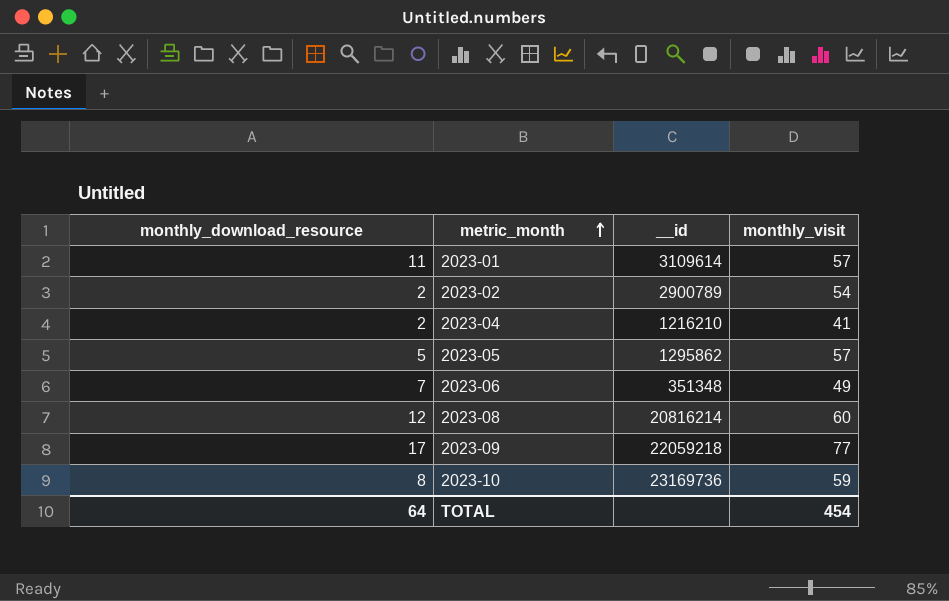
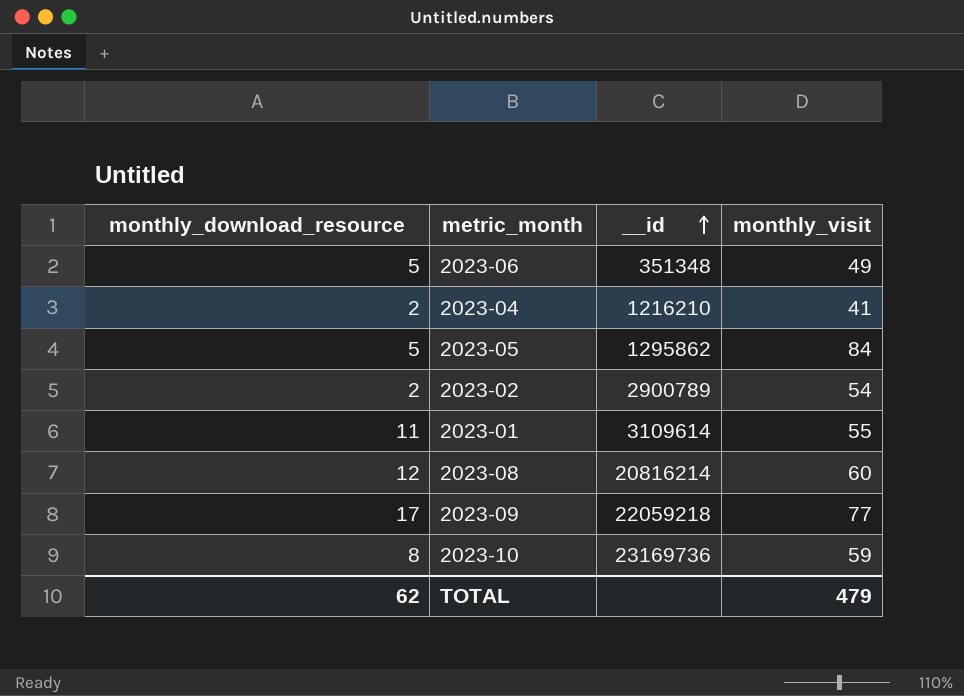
row order: metric_month ascending -> __id ascending
2023-06 | monthly_download_resource: 7 -> 5
2023-05 | monthly_visit: 57 -> 84
2023-01 | monthly_visit: 57 -> 55
TOTAL | monthly_download_resource: 64 -> 62
TOTAL | monthly_visit: 454 -> 479

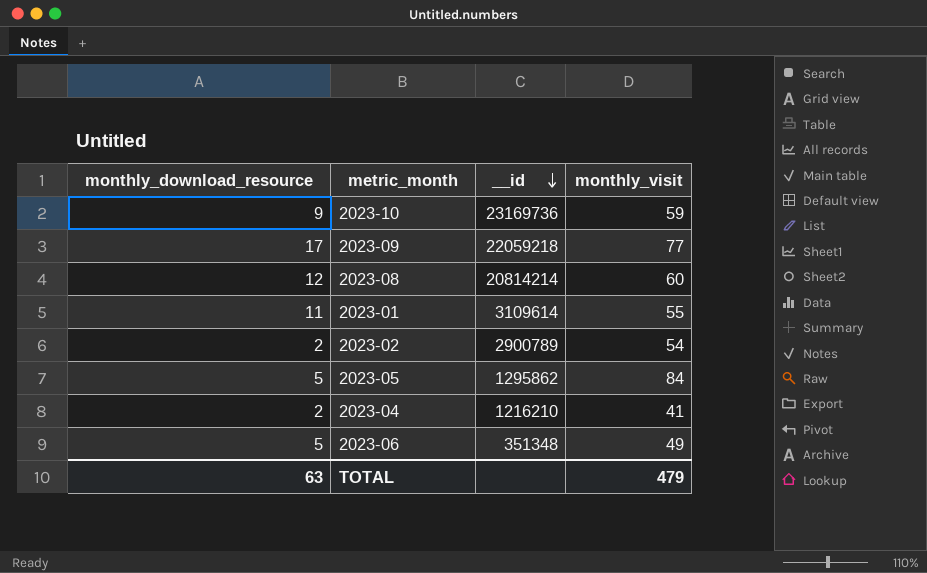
row order: __id ascending -> __id descending
2023-10 | monthly_download_resource: 8 -> 9
2023-08 | __id: 20816214 -> 20814214
TOTAL | monthly_download_resource: 62 -> 63

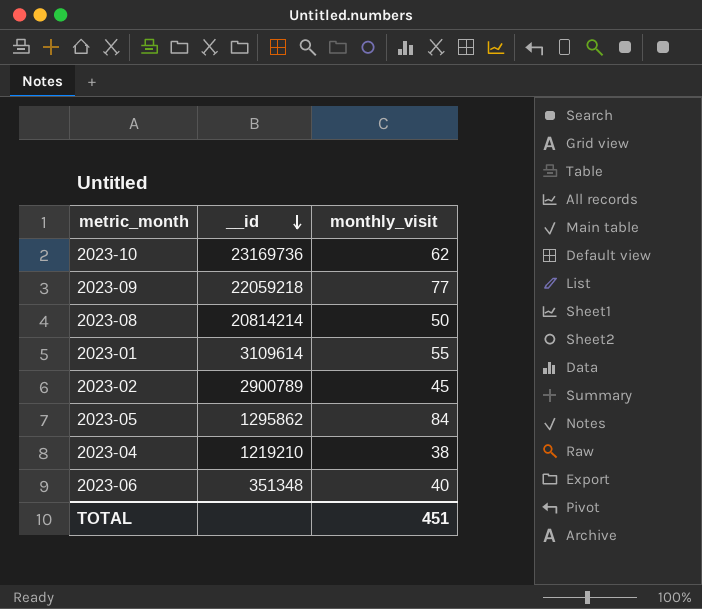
column monthly_download_resource | position: 1 -> none
2023-10 | monthly_visit: 59 -> 62
2023-08 | monthly_visit: 60 -> 50
2023-02 | monthly_visit: 54 -> 45
2023-04 | __id: 1216210 -> 1219210
2023-04 | monthly_visit: 41 -> 38
2023-06 | monthly_visit: 49 -> 40
TOTAL | monthly_visit: 479 -> 451

